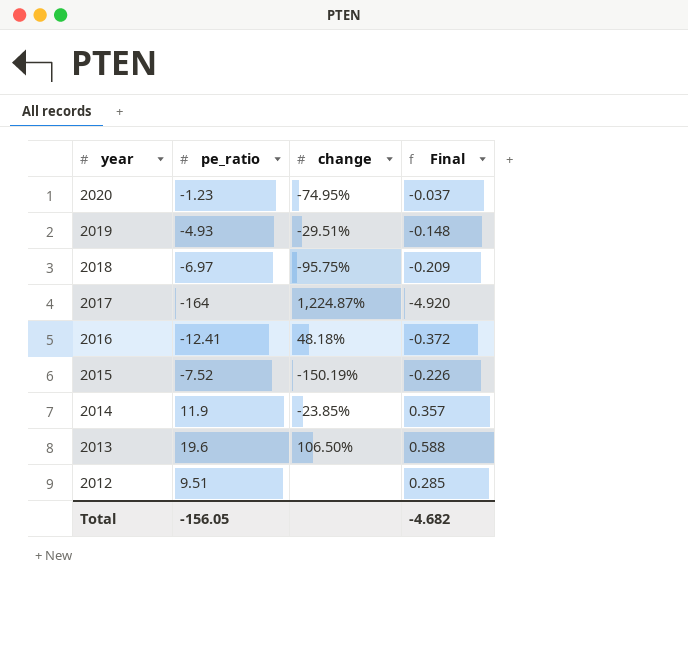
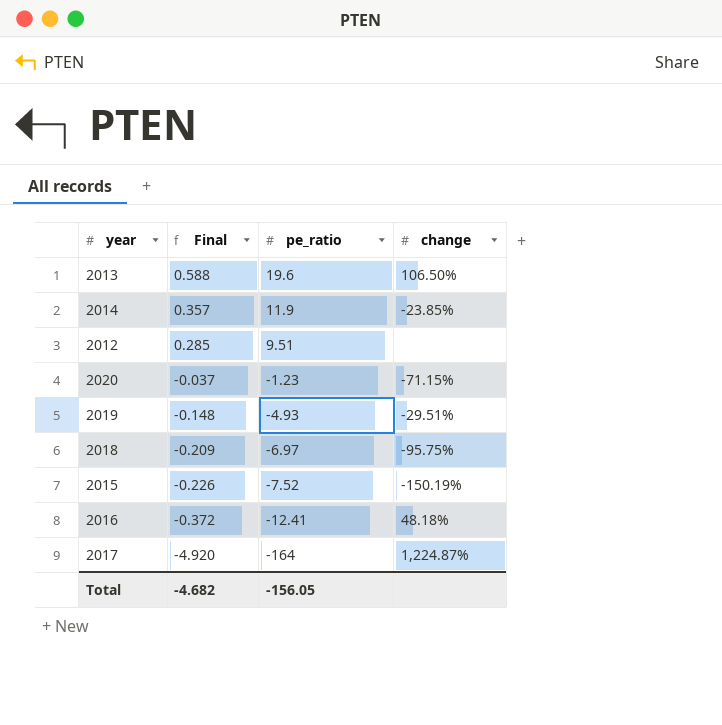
row order: year descending -> Final descending
column Final | position: 4 -> 2
2020 | change: -74.95% -> -71.15%

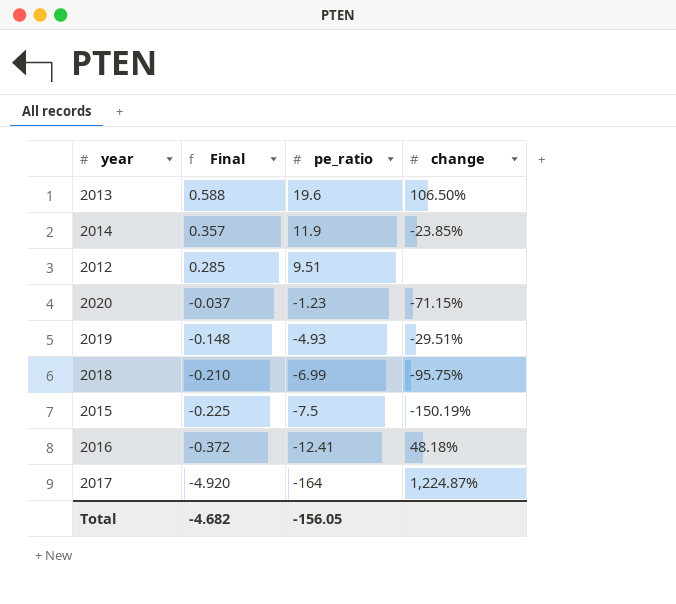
2018 | Final: -0.209 -> -0.210
2018 | pe_ratio: -6.97 -> -6.99
2015 | Final: -0.226 -> -0.225
2015 | pe_ratio: -7.52 -> -7.5

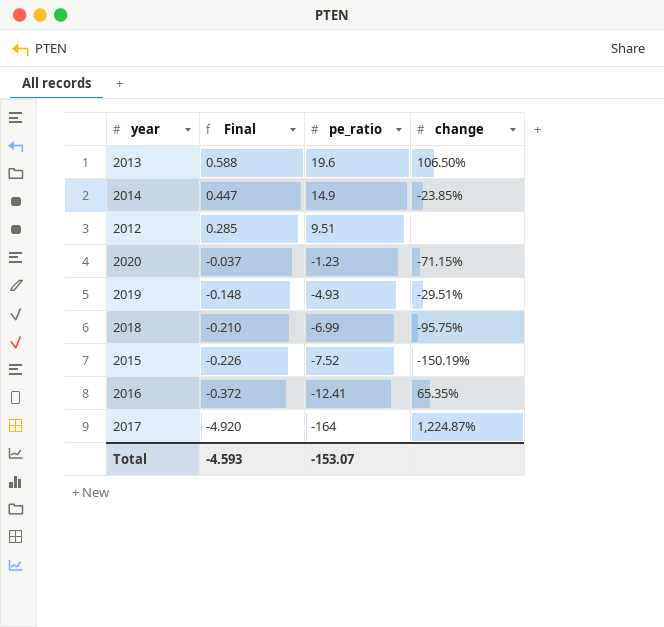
2014 | Final: 0.357 -> 0.447
2014 | pe_ratio: 11.9 -> 14.9
2015 | Final: -0.225 -> -0.226
2015 | pe_ratio: -7.5 -> -7.52
2016 | change: 48.18% -> 65.35%
Total | Final: -4.682 -> -4.593
Total | pe_ratio: -156.05 -> -153.07

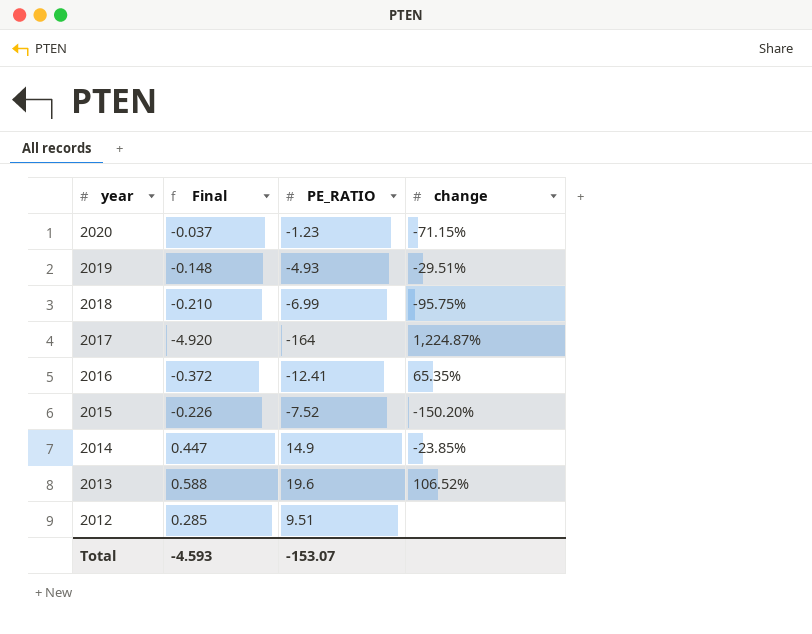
row order: Final descending -> year descending
column name: pe_ratio -> PE_RATIO
2015 | change: -150.19% -> -150.20%
2013 | change: 106.50% -> 106.52%

